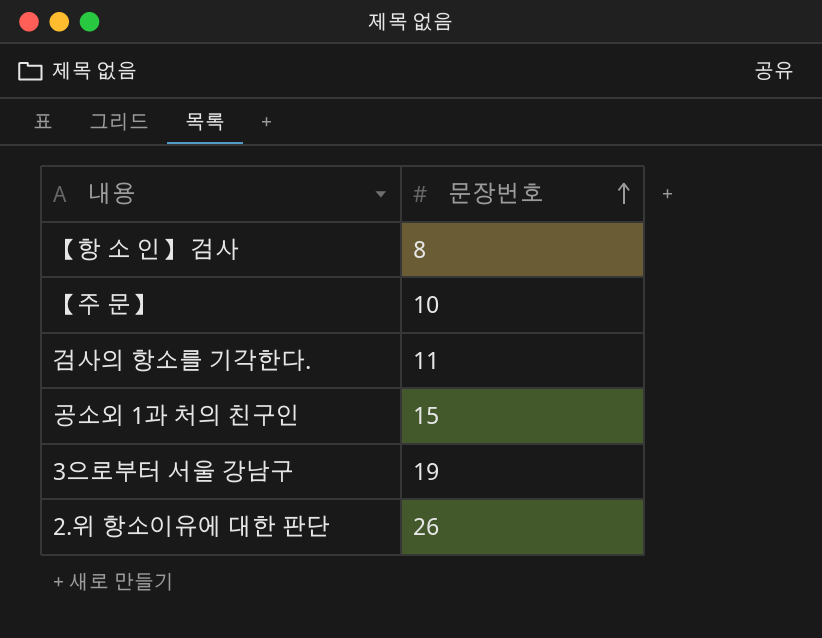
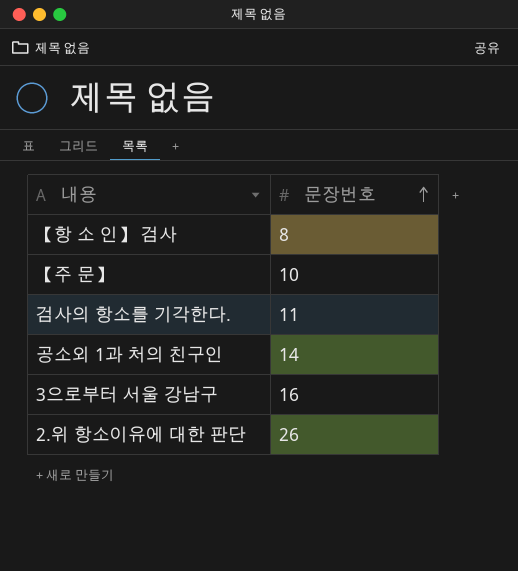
공소외 1과 처의 친구인 | 문장번호: 15 -> 14
3으로부터 서울 강남구 | 문장번호: 19 -> 16

